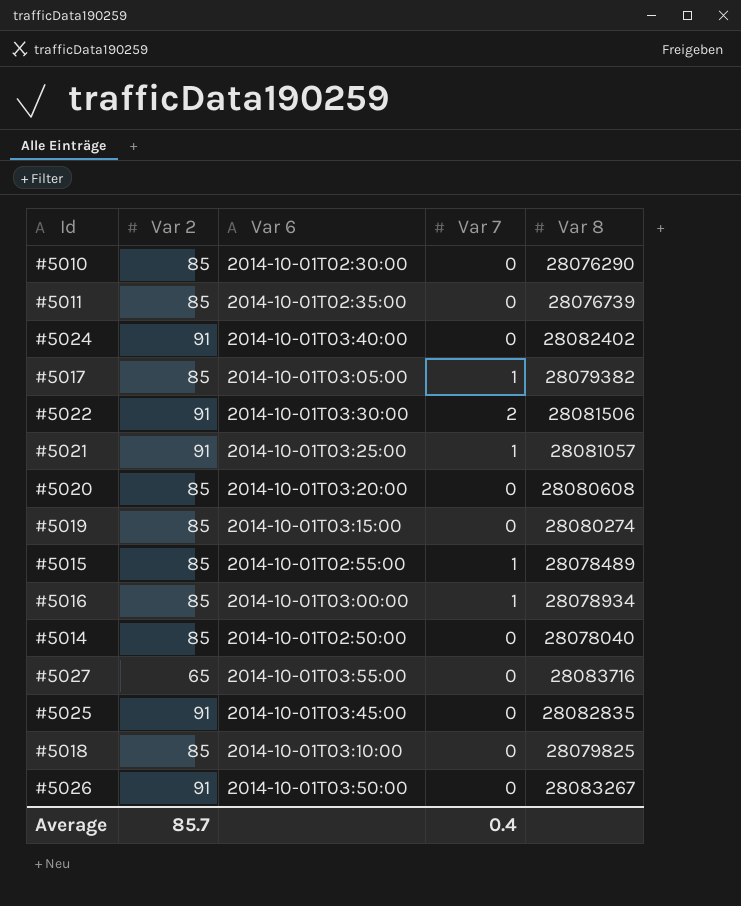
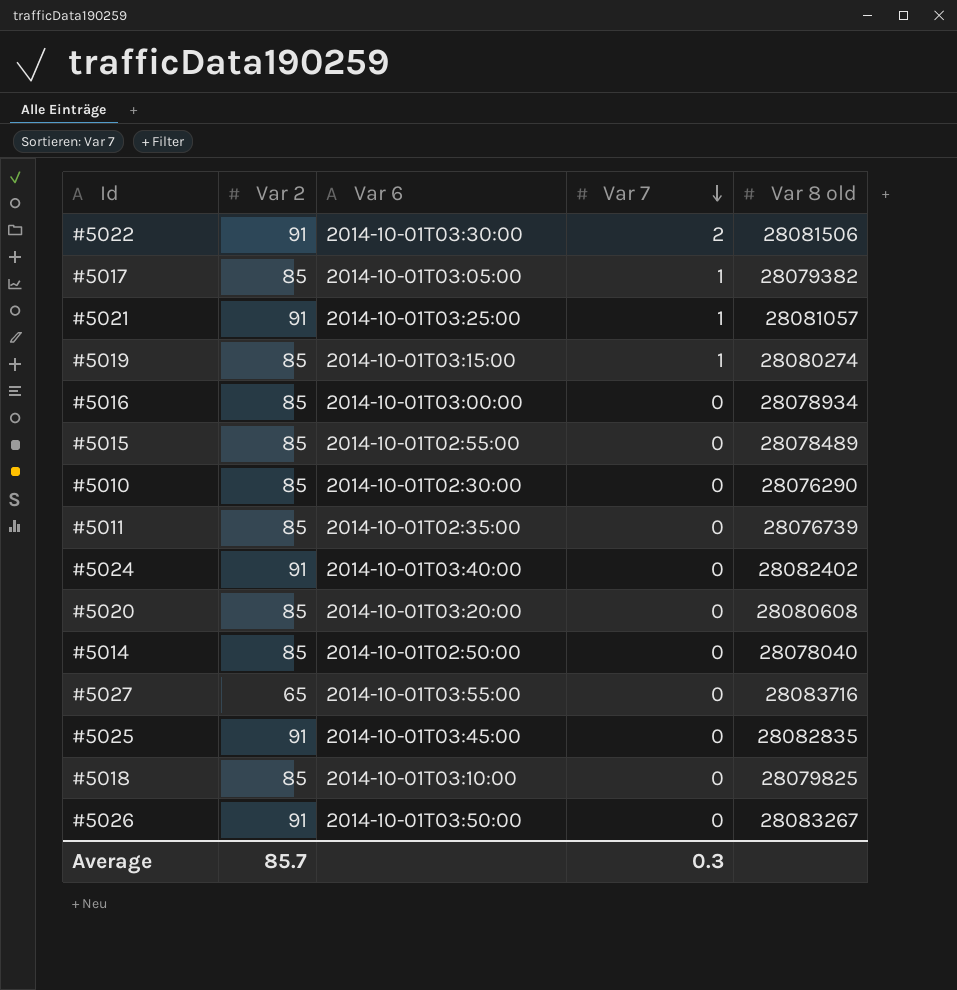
row order: none -> Var 7 descending
column name: Var 8 -> Var 8 old
#5019 | Var 7: 0 -> 1
#5016 | Var 7: 1 -> 0
#5015 | Var 7: 1 -> 0
Average | Var 7: 0.4 -> 0.3

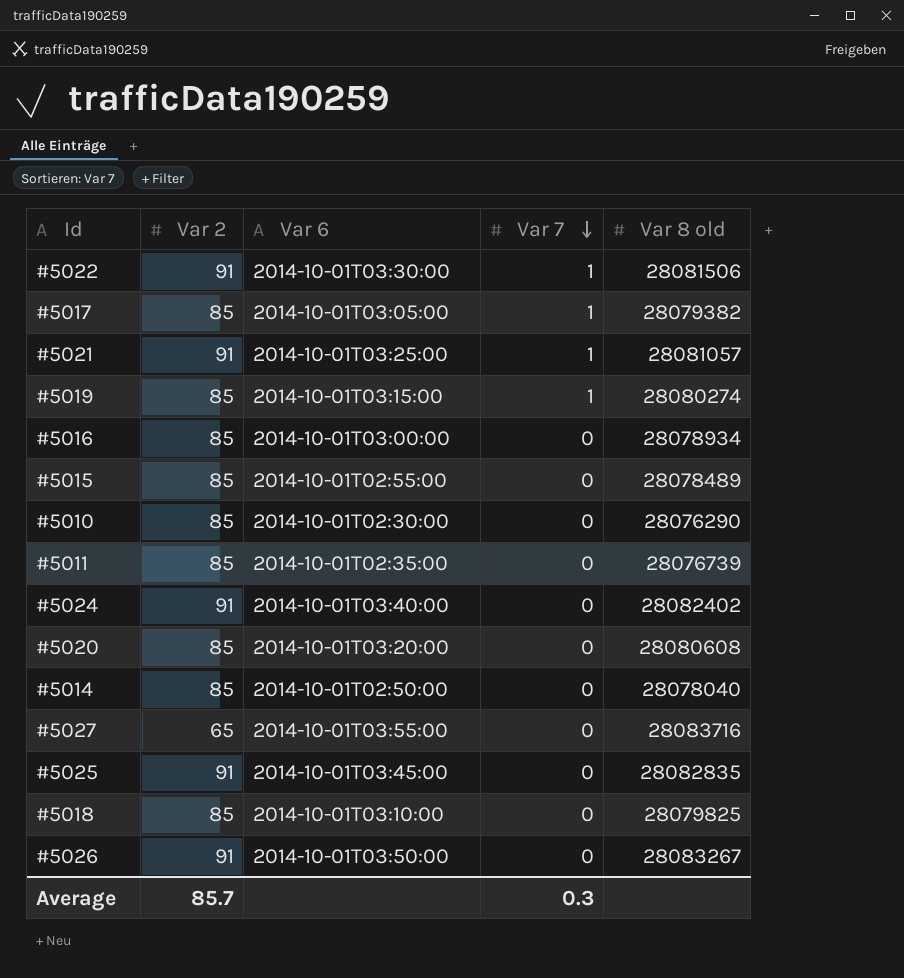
#5022 | Var 7: 2 -> 1

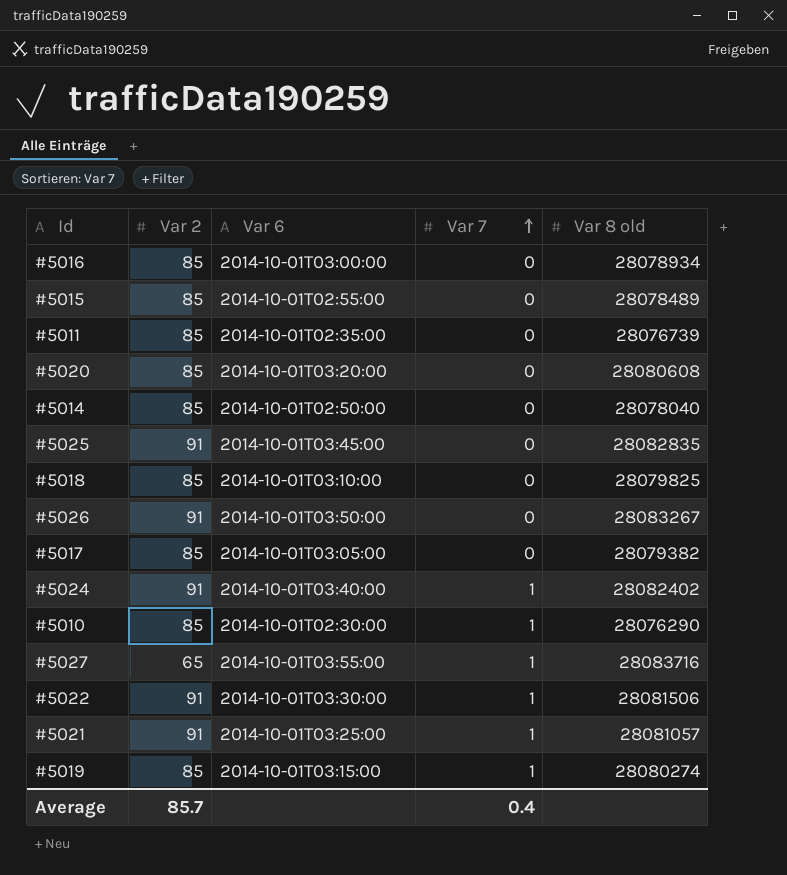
row order: Var 7 descending -> Var 7 ascending
#5017 | Var 7: 1 -> 0
#5024 | Var 7: 0 -> 1
#5010 | Var 7: 0 -> 1
#5027 | Var 7: 0 -> 1
Average | Var 7: 0.3 -> 0.4

